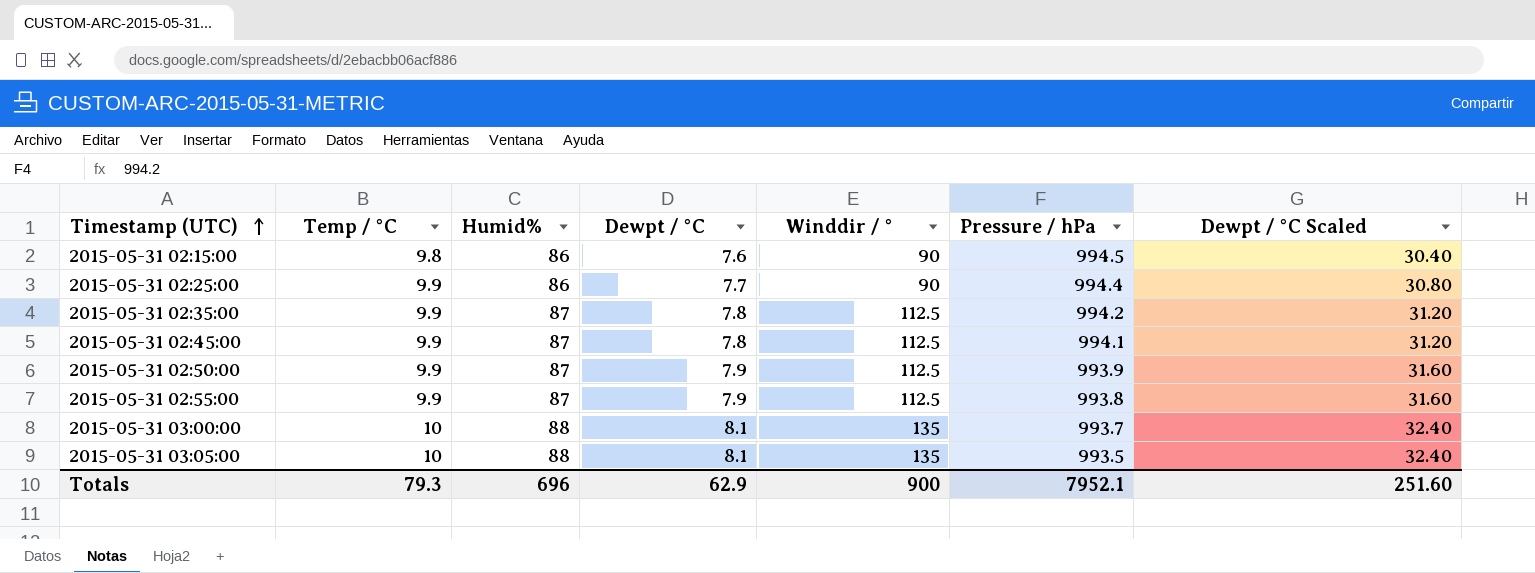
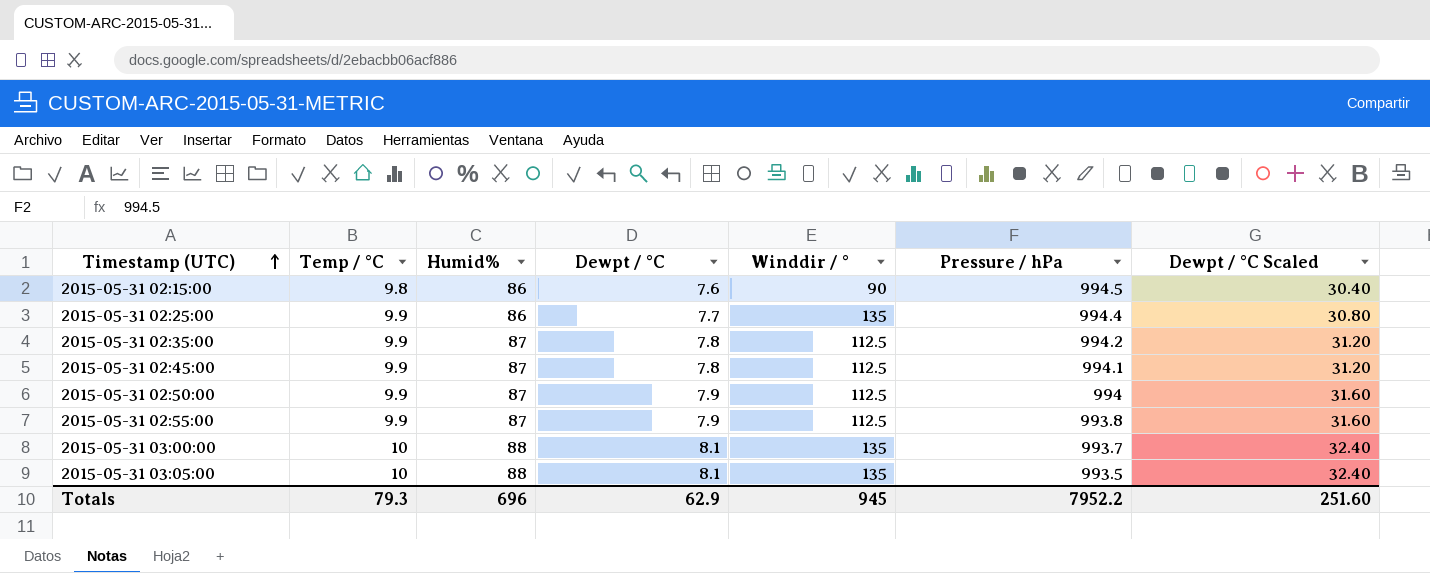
2015-05-31 02:25:00 | Winddir / °: 90 -> 135
2015-05-31 02:50:00 | Pressure / hPa: 993.9 -> 994
Totals | Winddir / °: 900 -> 945
Totals | Pressure / hPa: 7952.1 -> 7952.2

